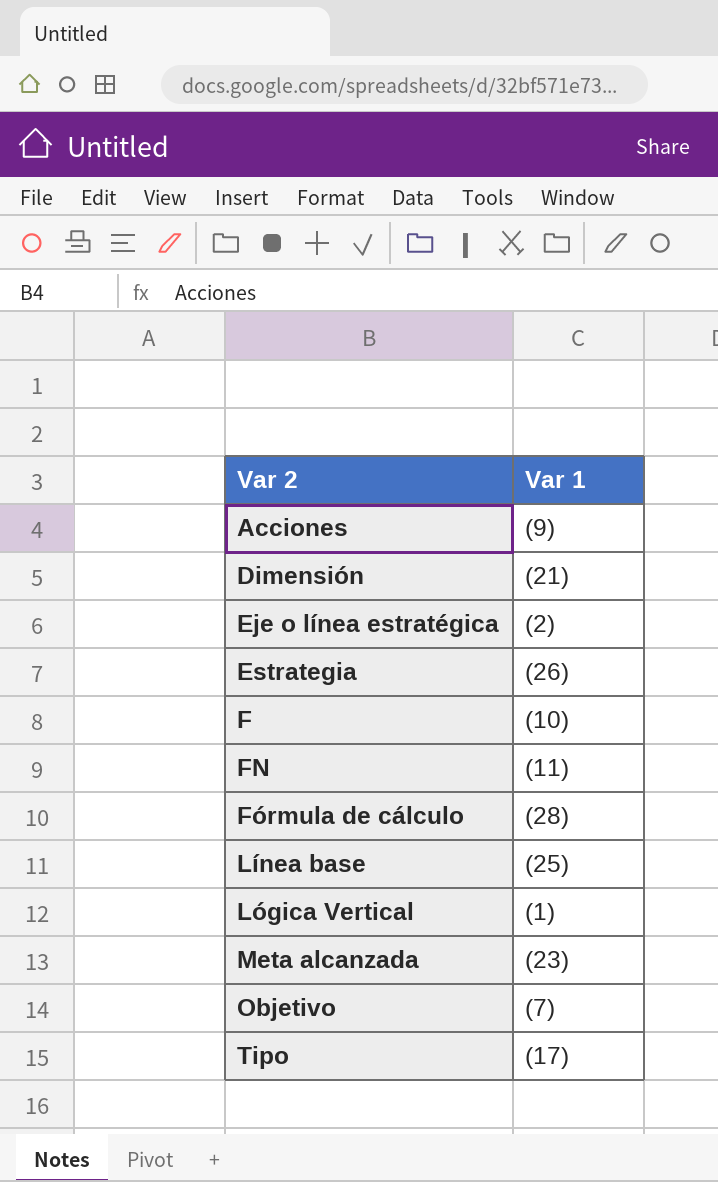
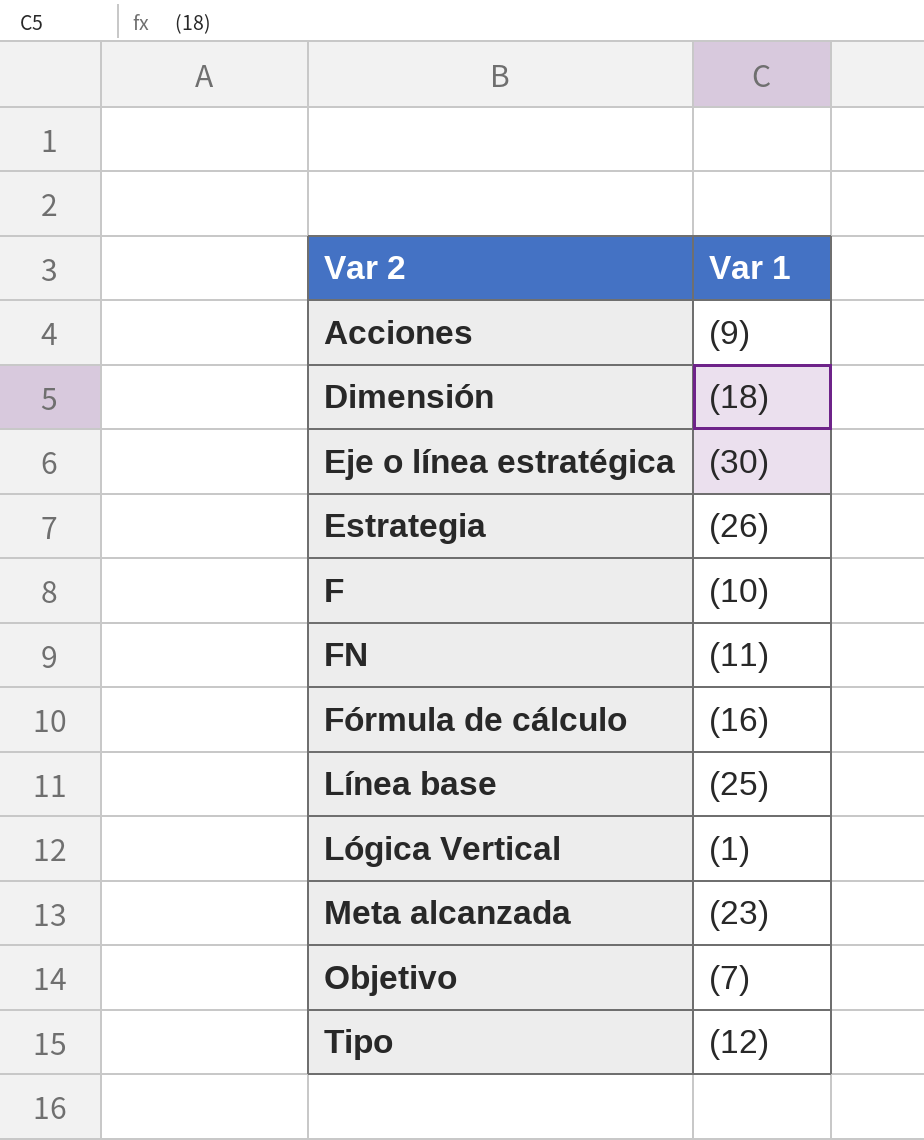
Dimensión | Var 1: (21) -> (18)
Eje o línea estratégica | Var 1: (2) -> (30)
Fórmula de cálculo | Var 1: (28) -> (16)
Tipo | Var 1: (17) -> (12)

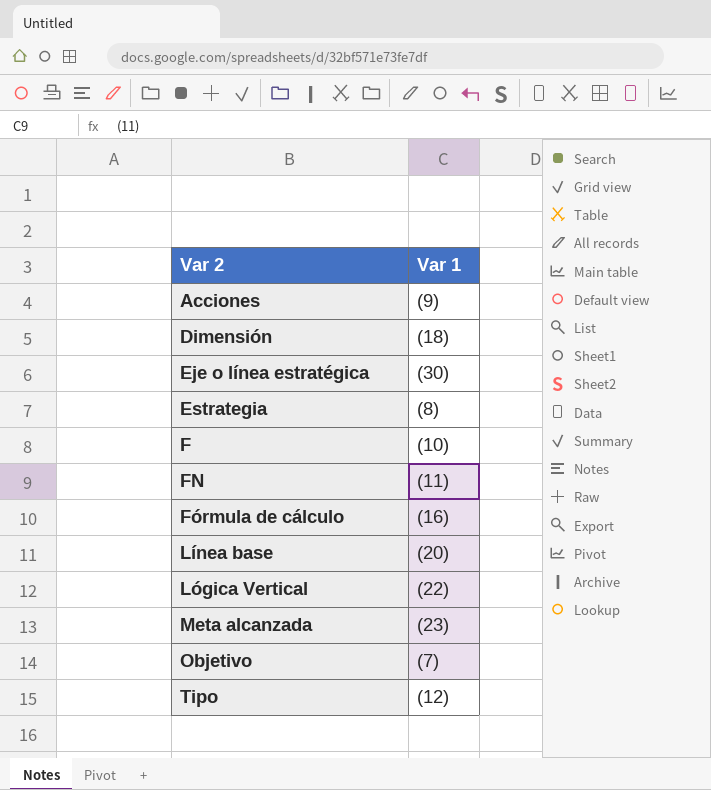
Estrategia | Var 1: (26) -> (8)
Línea base | Var 1: (25) -> (20)
Lógica Vertical | Var 1: (1) -> (22)

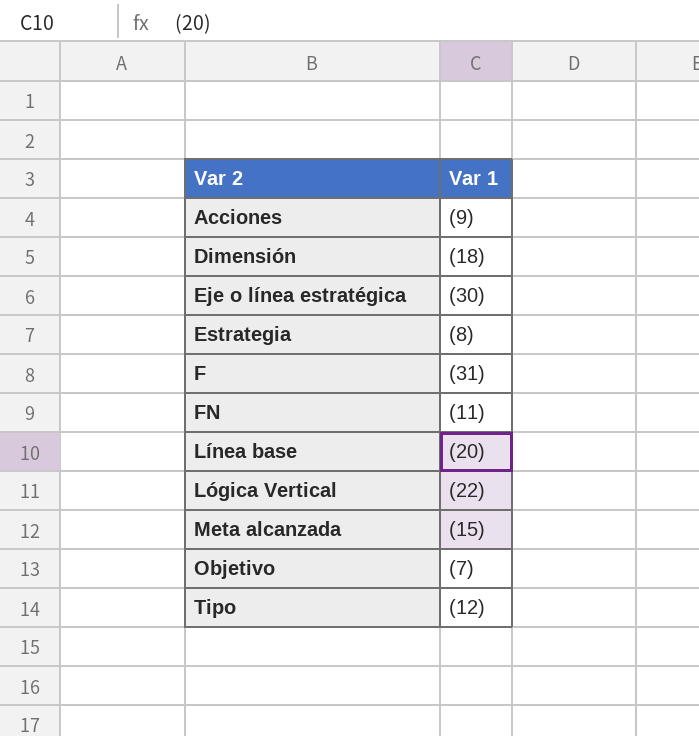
row Fórmula de cálculo: (16) -> none
F | Var 1: (10) -> (31)
Meta alcanzada | Var 1: (23) -> (15)

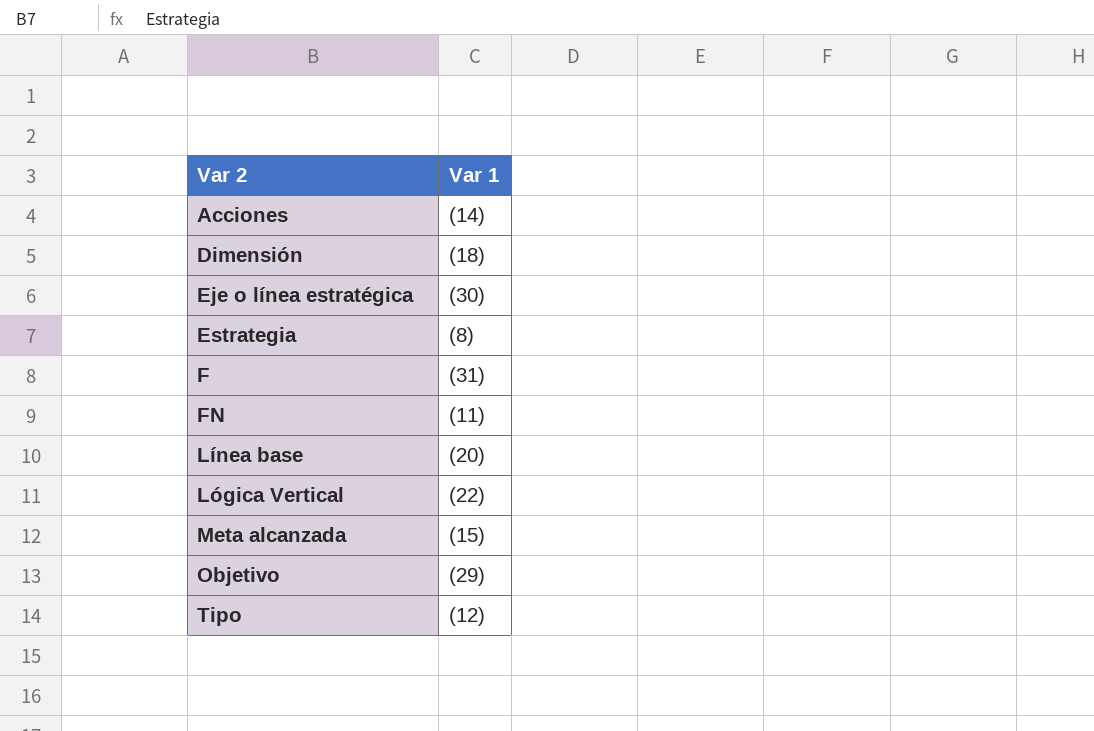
Acciones | Var 1: (9) -> (14)
Objetivo | Var 1: (7) -> (29)

